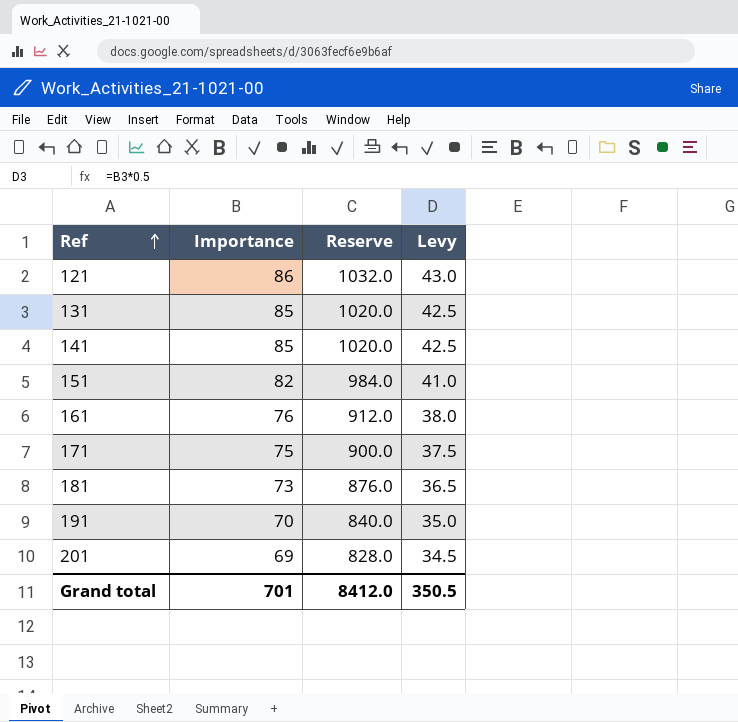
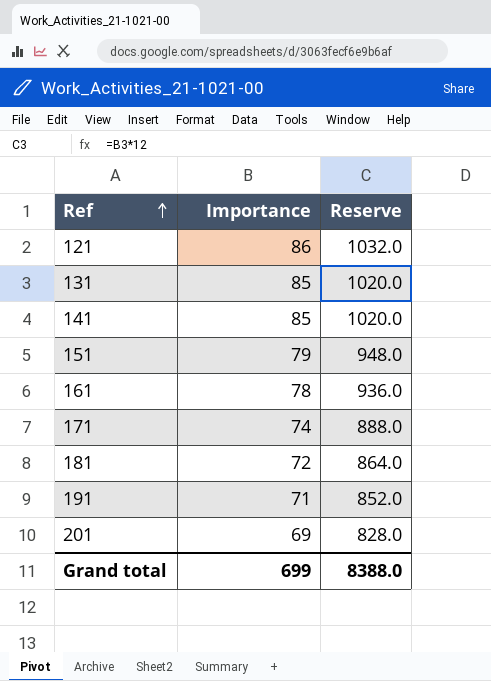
column Levy | formula: [Importance] * 0.5 -> none
151 | Importance: 82 -> 79
151 | Reserve: 984.0 -> 948.0
161 | Importance: 76 -> 78
161 | Reserve: 912.0 -> 936.0
171 | Importance: 75 -> 74
171 | Reserve: 900.0 -> 888.0
181 | Importance: 73 -> 72
181 | Reserve: 876.0 -> 864.0
191 | Importance: 70 -> 71
191 | Reserve: 840.0 -> 852.0
Grand total | Importance: 701 -> 699
Grand total | Reserve: 8412.0 -> 8388.0

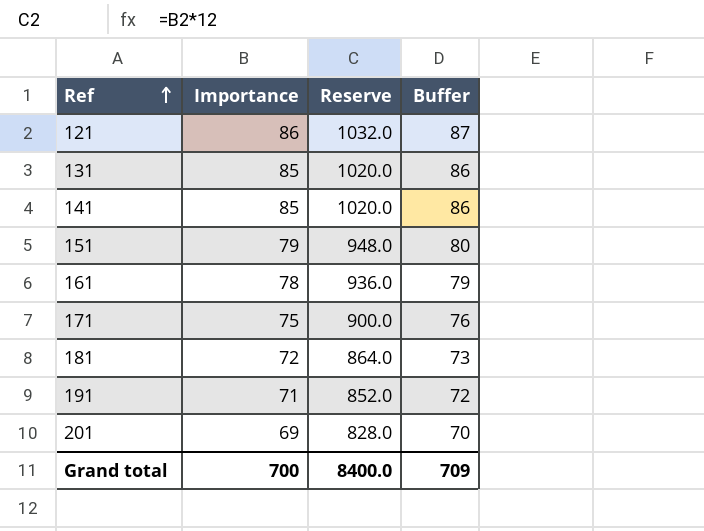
column Buffer | formula: none -> [Importance] + 1
171 | Importance: 74 -> 75
171 | Reserve: 888.0 -> 900.0
Grand total | Importance: 699 -> 700
Grand total | Reserve: 8388.0 -> 8400.0

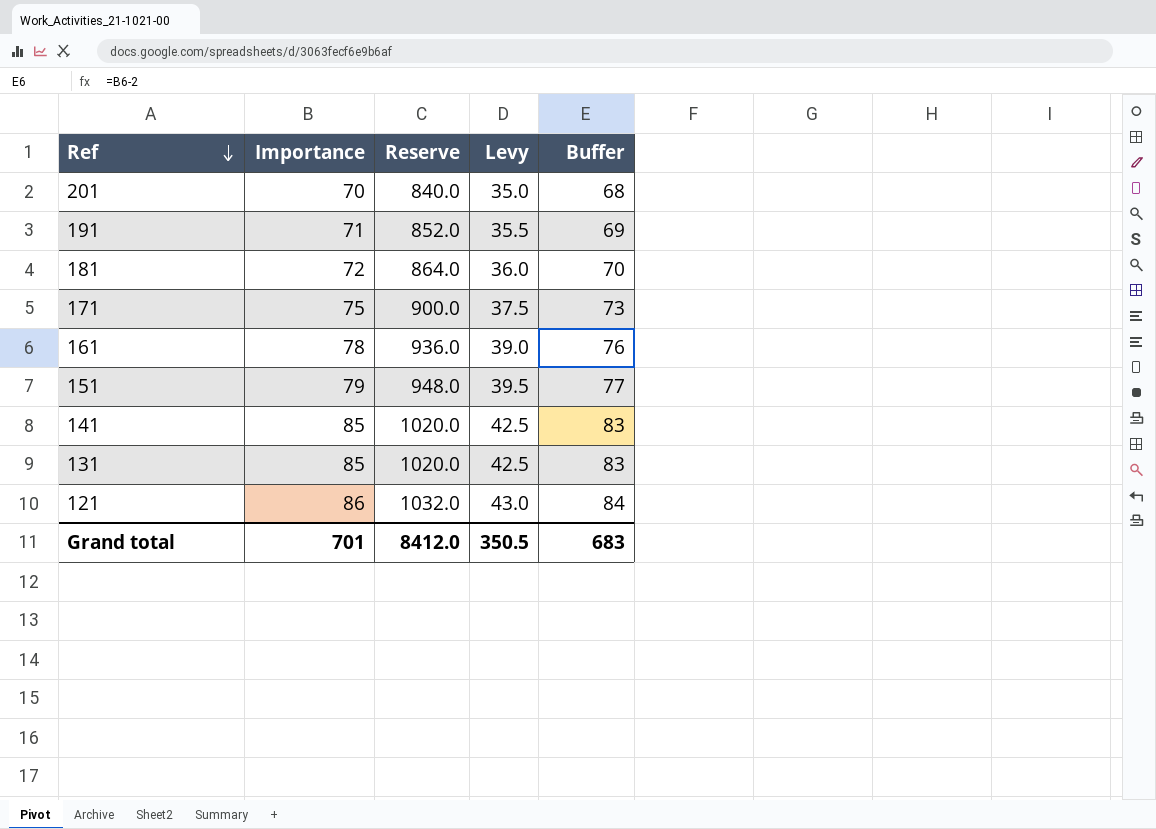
row order: Ref ascending -> Ref descending
column Levy | formula: none -> [Importance] * 0.5
column Buffer | formula: [Importance] + 1 -> [Importance] - 2
201 | Importance: 69 -> 70
201 | Reserve: 828.0 -> 840.0
Grand total | Importance: 700 -> 701
Grand total | Reserve: 8400.0 -> 8412.0
Grand total | Buffer: 709 -> 683

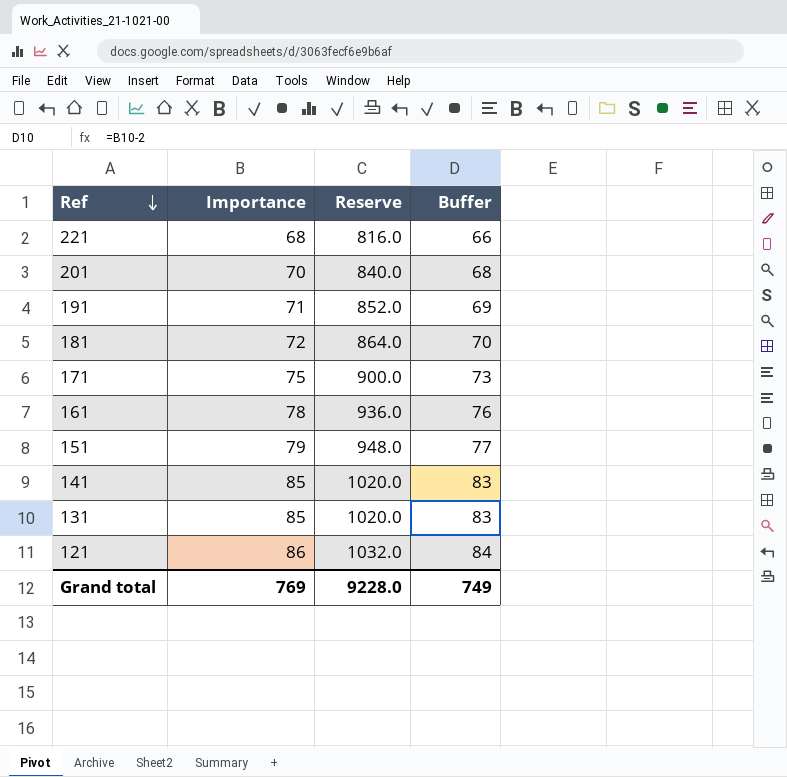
column Levy | formula: [Importance] * 0.5 -> none
row 221: none -> 68 | 816.0 | 66
Grand total | Importance: 701 -> 769
Grand total | Reserve: 8412.0 -> 9228.0
Grand total | Buffer: 683 -> 749

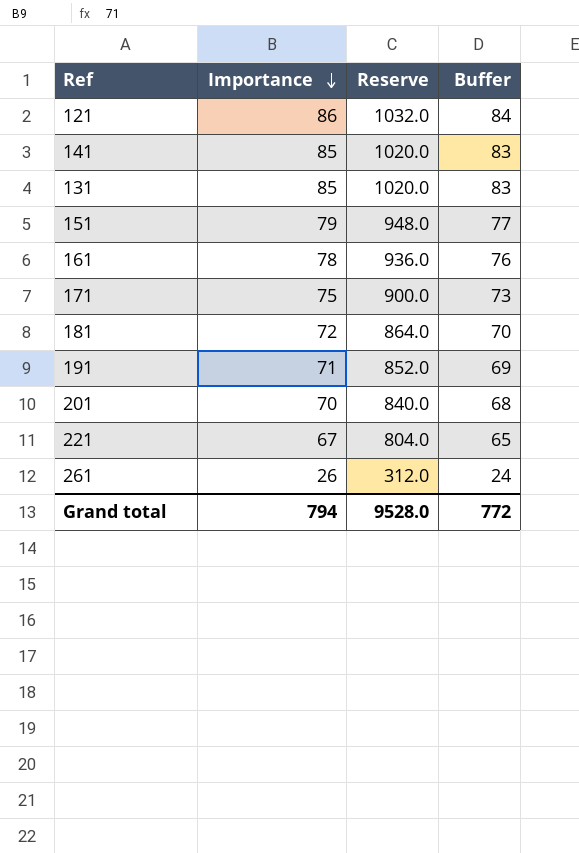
row order: Ref descending -> Importance descending
221 | Importance: 68 -> 67
221 | Reserve: 816.0 -> 804.0
221 | Buffer: 66 -> 65
row 261: none -> 26 | 312.0 | 24
Grand total | Importance: 769 -> 794
Grand total | Reserve: 9228.0 -> 9528.0
Grand total | Buffer: 749 -> 772

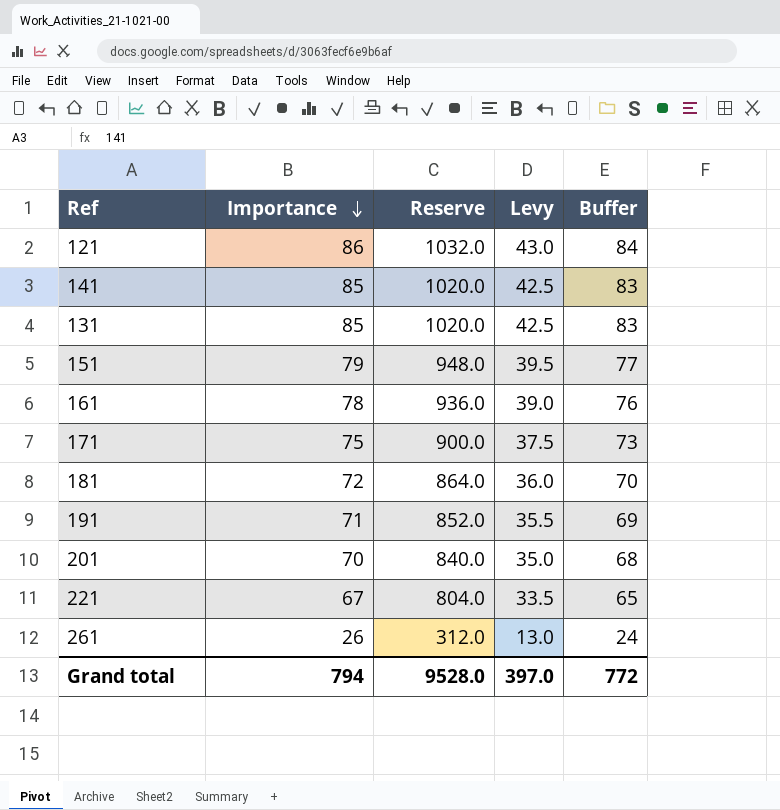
column Levy | formula: none -> [Importance] * 0.5

